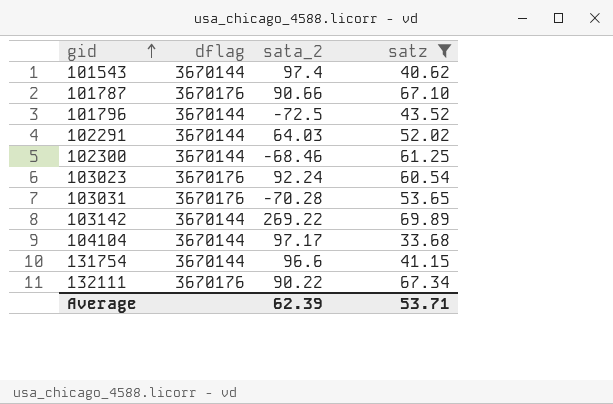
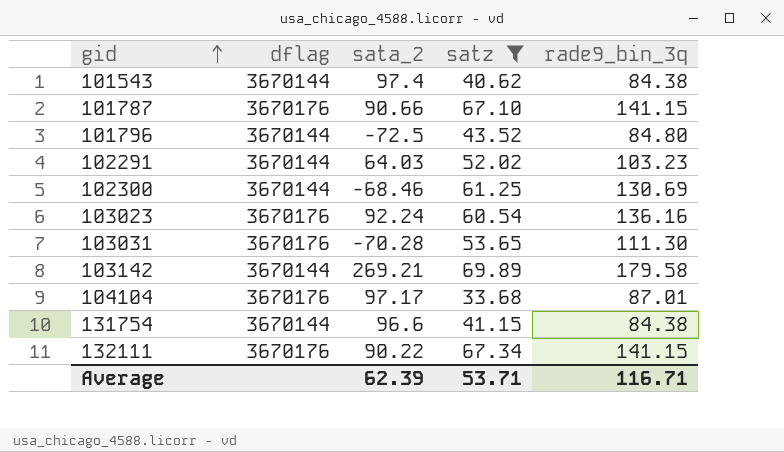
column rade9_bin_3q | position: none -> 5
103142 | sata_2: 269.22 -> 269.21
104104 | dflag: 3670144 -> 3670176

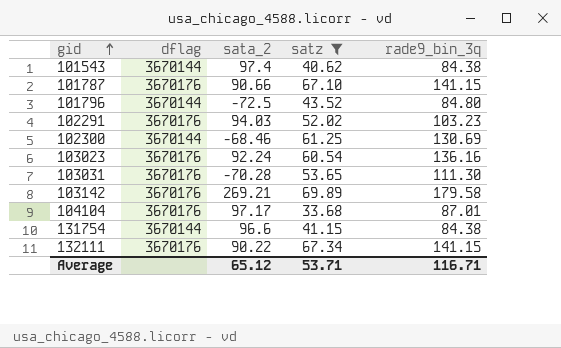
102291 | dflag: 3670144 -> 3670176
102291 | sata_2: 64.03 -> 94.03
103142 | dflag: 3670144 -> 3670176
Average | sata_2: 62.39 -> 65.12

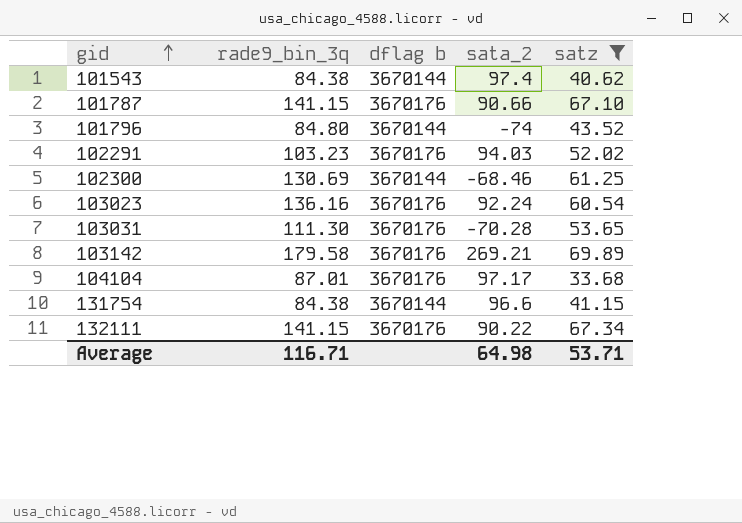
column rade9_bin_3q | position: 5 -> 2
column name: dflag -> dflag b
101796 | sata_2: -72.5 -> -74
Average | sata_2: 65.12 -> 64.98

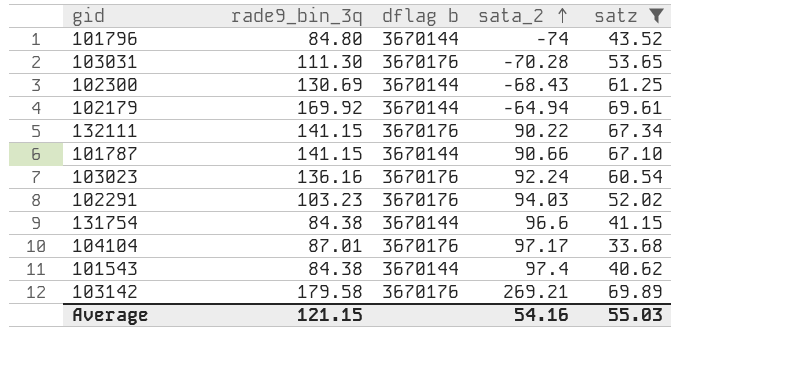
row order: gid ascending -> sata_2 ascending
102300 | sata_2: -68.46 -> -68.43
row 102179: none -> 169.92 | 3670144 | -64.94 | 69.61
101787 | dflag b: 3670176 -> 3670144
Average | rade9_bin_3q: 116.71 -> 121.15
Average | sata_2: 64.98 -> 54.16
Average | satz: 53.71 -> 55.03

